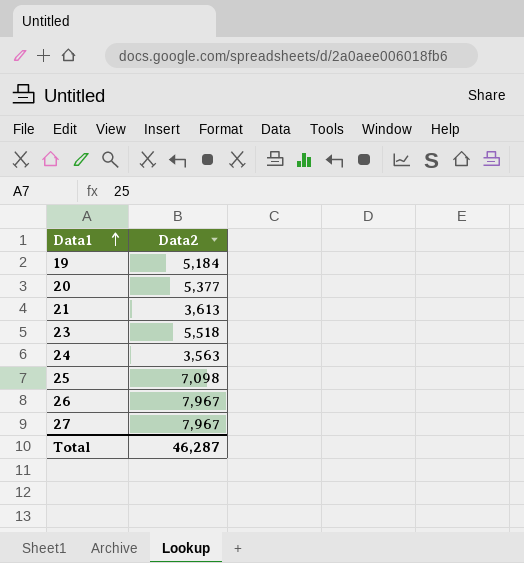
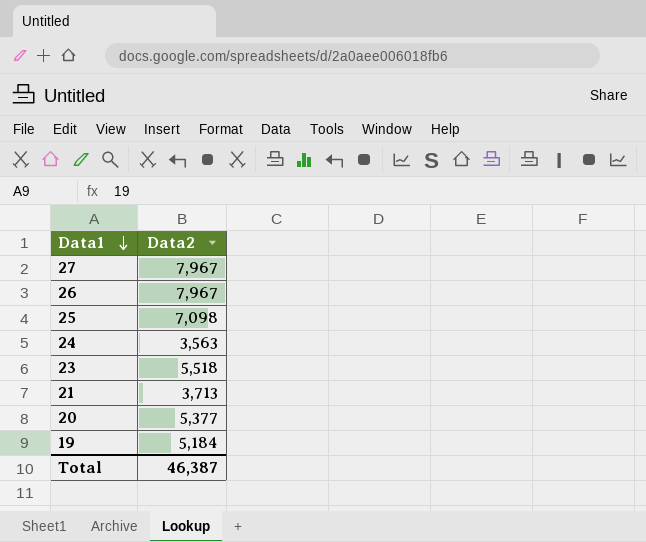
row order: Data1 ascending -> Data1 descending
21 | Data2: 3,613 -> 3,713
Total | Data2: 46,287 -> 46,387

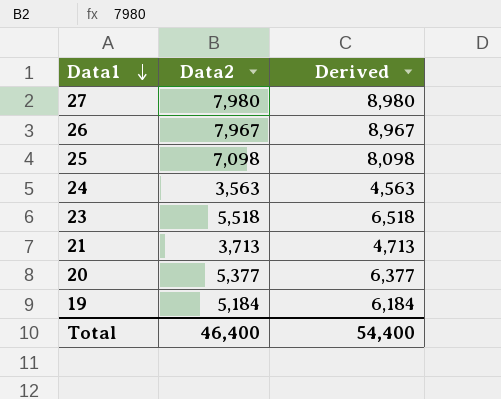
column Derived | formula: none -> [Data2] + 1000
27 | Data2: 7,967 -> 7,980
Total | Data2: 46,387 -> 46,400

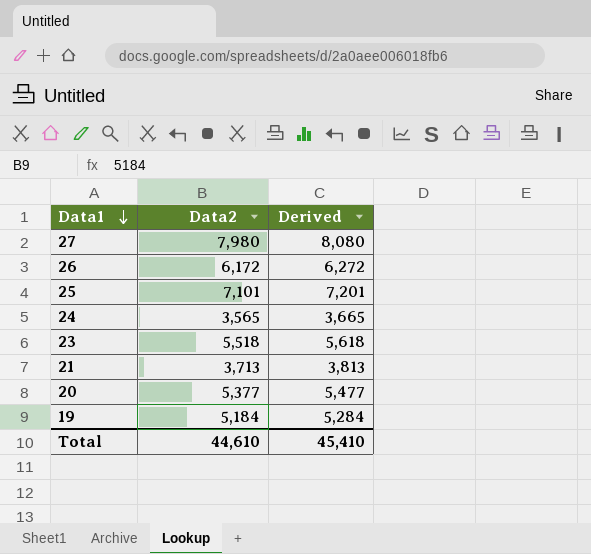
column Derived | formula: [Data2] + 1000 -> [Data2] + 100
26 | Data2: 7,967 -> 6,172
25 | Data2: 7,098 -> 7,101
24 | Data2: 3,563 -> 3,565
Total | Data2: 46,400 -> 44,610
Total | Derived: 54,400 -> 45,410

